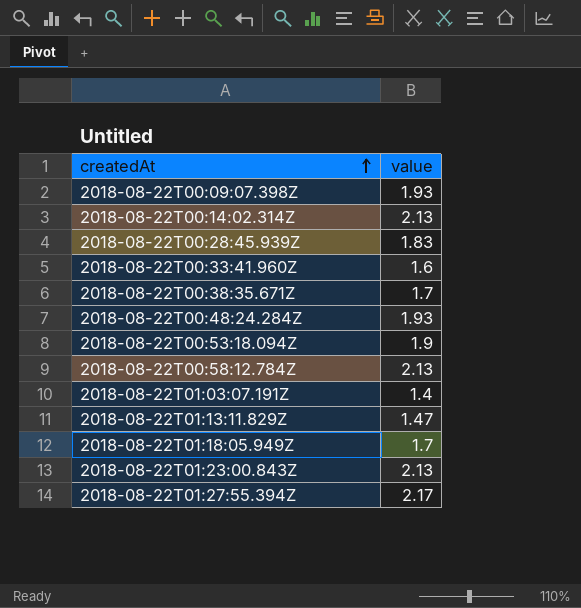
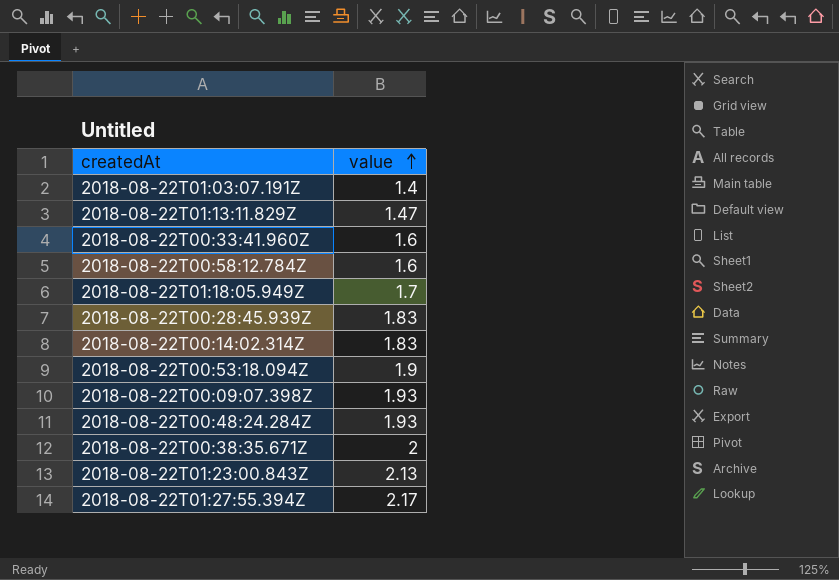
row order: createdAt ascending -> value ascending
2018-08-22T00:58:12.784Z | value: 2.13 -> 1.6
2018-08-22T00:14:02.314Z | value: 2.13 -> 1.83
2018-08-22T00:38:35.671Z | value: 1.7 -> 2

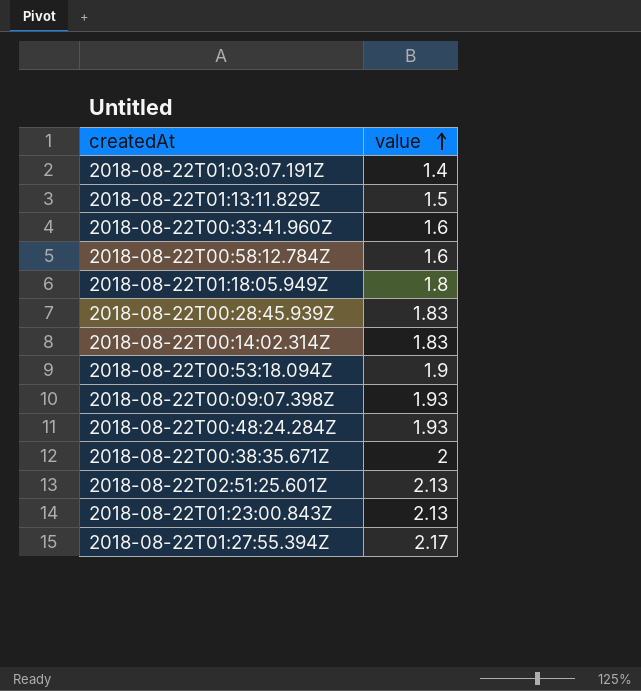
2018-08-22T01:13:11.829Z | value: 1.47 -> 1.5
2018-08-22T01:18:05.949Z | value: 1.7 -> 1.8
row 2018-08-22T02:51:25.601Z: none -> 2.13

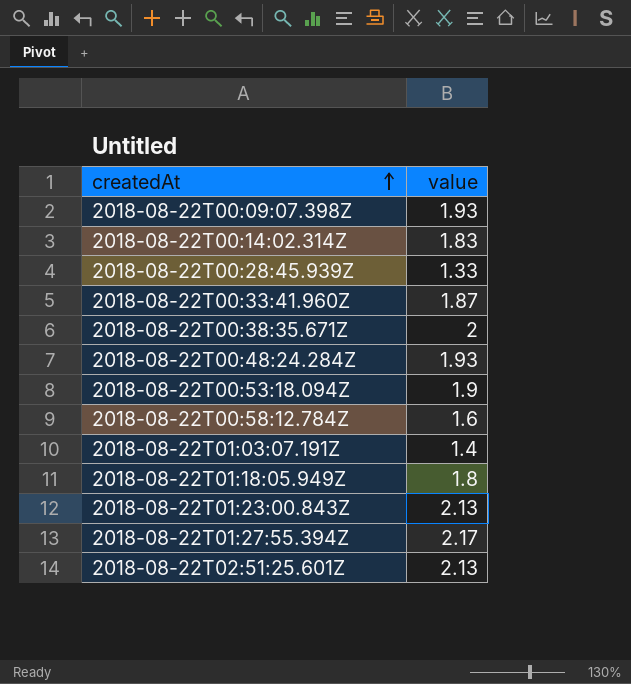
row order: value ascending -> createdAt ascending
row 2018-08-22T01:13:11.829Z: 1.5 -> none
2018-08-22T00:28:45.939Z | value: 1.83 -> 1.33
2018-08-22T00:33:41.960Z | value: 1.6 -> 1.87

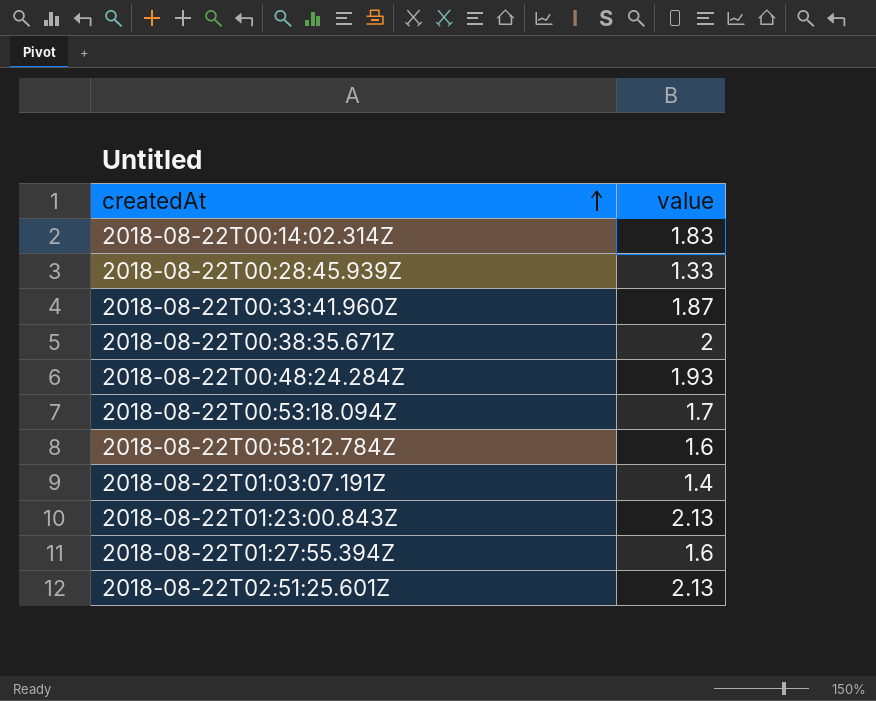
row 2018-08-22T00:09:07.398Z: 1.93 -> none
row 2018-08-22T01:18:05.949Z: 1.8 -> none
2018-08-22T00:53:18.094Z | value: 1.9 -> 1.7
2018-08-22T01:27:55.394Z | value: 2.17 -> 1.6

